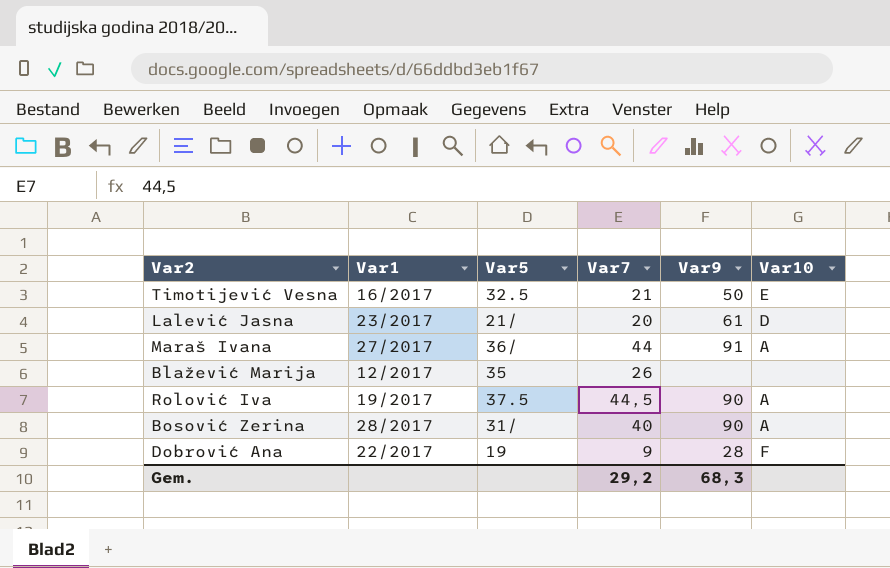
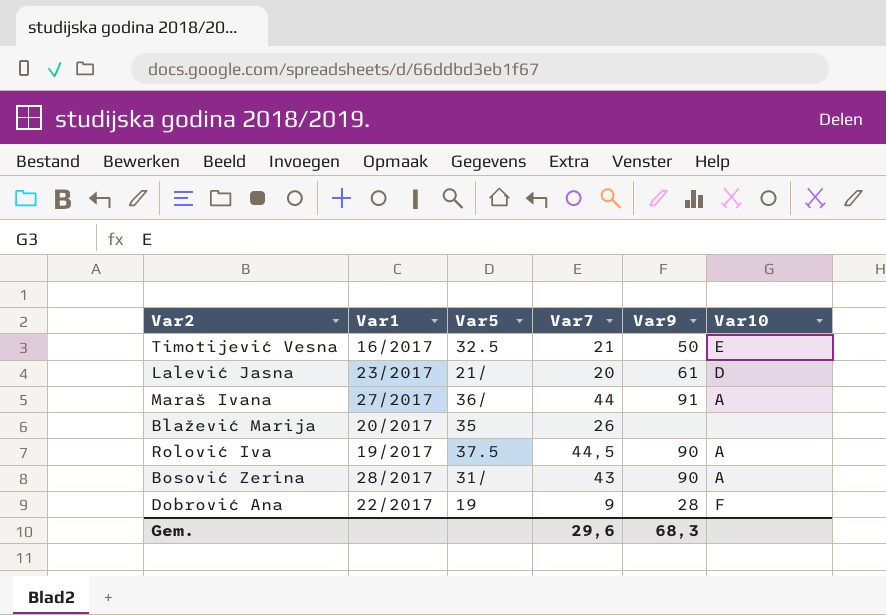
Blažević Marija | Var1: 12/2017 -> 20/2017
Bosović Zerina | Var7: 40 -> 43
Gem. | Var7: 29,2 -> 29,6

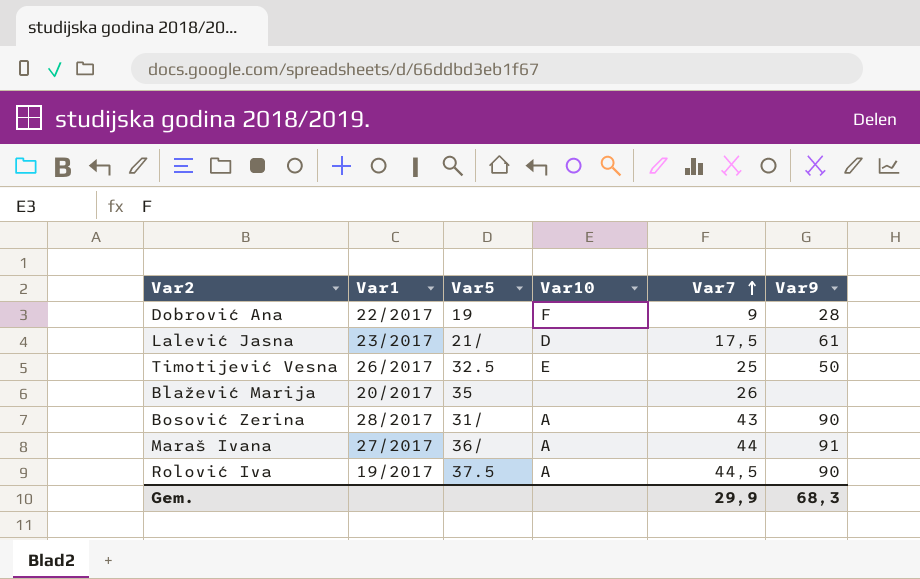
row order: none -> Var7 ascending
column Var10 | position: 6 -> 4
Lalević Jasna | Var7: 20 -> 17,5
Timotijević Vesna | Var1: 16/2017 -> 26/2017
Timotijević Vesna | Var7: 21 -> 25
Gem. | Var7: 29,6 -> 29,9

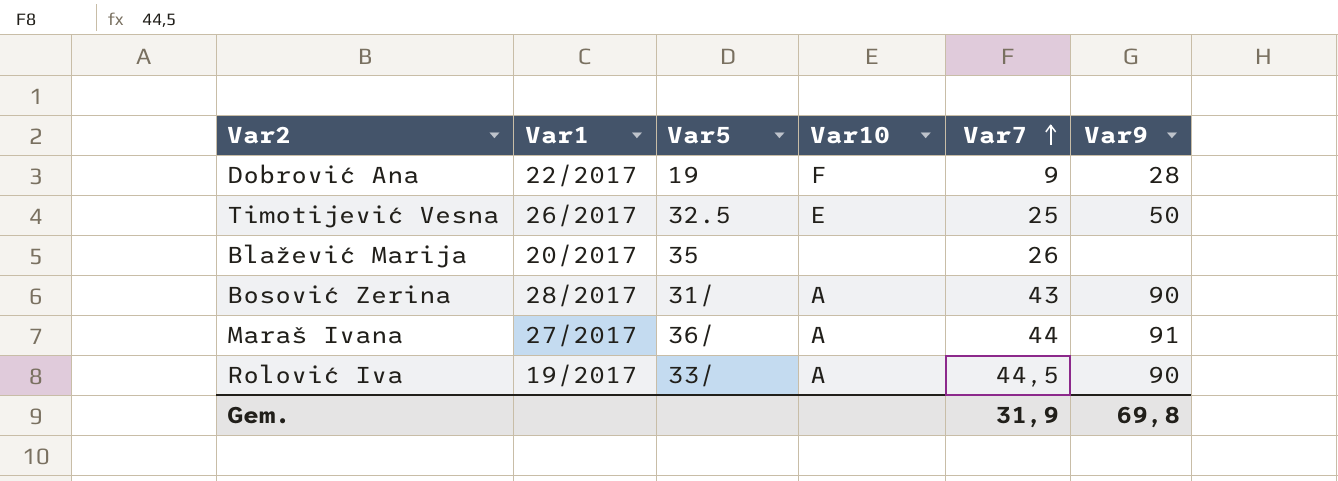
row Lalević Jasna: 23/2017 | 21/ | D | 17,5 | 61 -> none
Rolović Iva | Var5: 37.5 -> 33/
Gem. | Var7: 29,9 -> 31,9
Gem. | Var9: 68,3 -> 69,8

